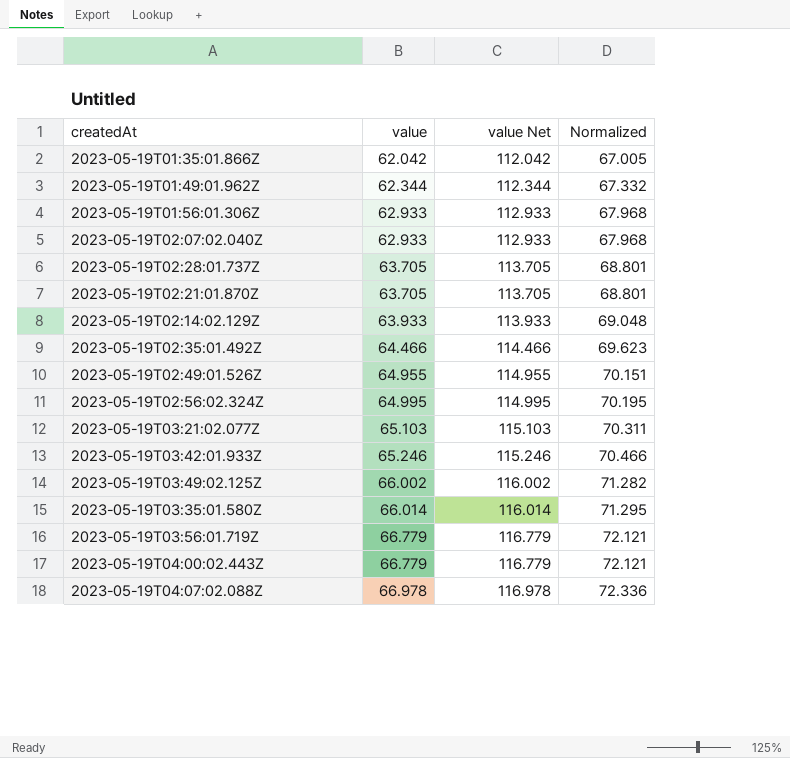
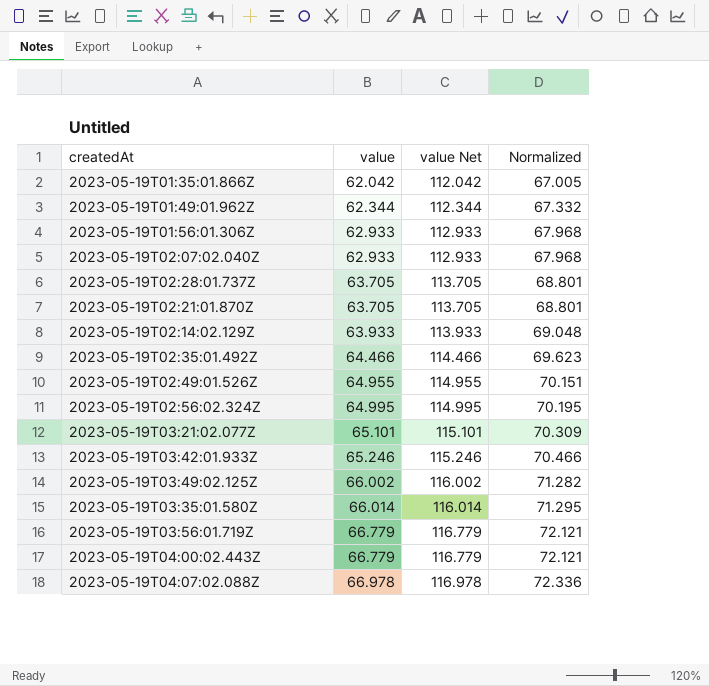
2023-05-19T03:21:02.077Z | value: 65.103 -> 65.101
2023-05-19T03:21:02.077Z | value Net: 115.103 -> 115.101
2023-05-19T03:21:02.077Z | Normalized: 70.311 -> 70.309

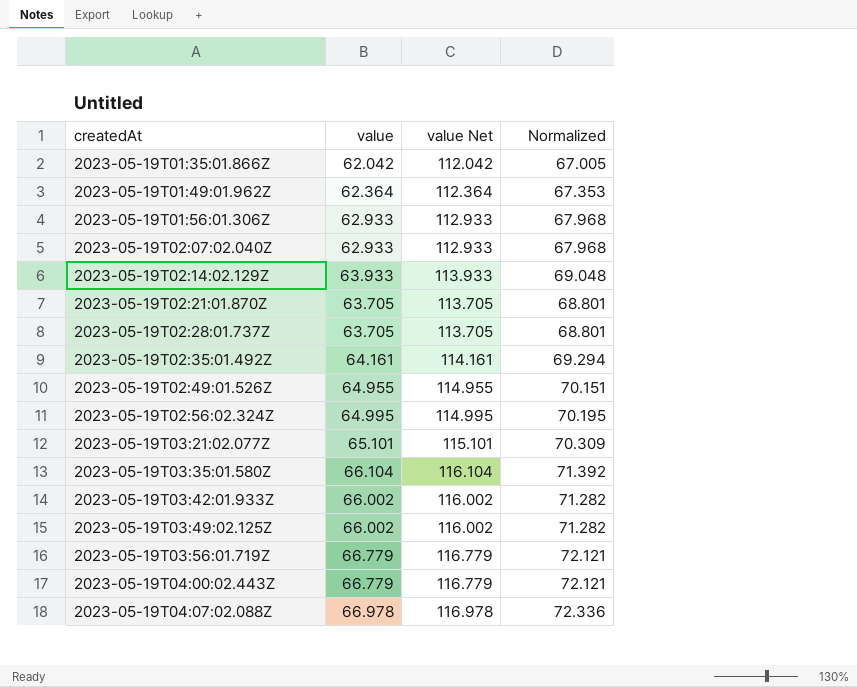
row order: value ascending -> createdAt ascending
2023-05-19T01:49:01.962Z | value: 62.344 -> 62.364
2023-05-19T01:49:01.962Z | value Net: 112.344 -> 112.364
2023-05-19T01:49:01.962Z | Normalized: 67.332 -> 67.353
2023-05-19T02:35:01.492Z | value: 64.466 -> 64.161
2023-05-19T02:35:01.492Z | value Net: 114.466 -> 114.161
2023-05-19T02:35:01.492Z | Normalized: 69.623 -> 69.294
2023-05-19T03:35:01.580Z | value: 66.014 -> 66.104
2023-05-19T03:35:01.580Z | value Net: 116.014 -> 116.104
2023-05-19T03:35:01.580Z | Normalized: 71.295 -> 71.392
2023-05-19T03:42:01.933Z | value: 65.246 -> 66.002
2023-05-19T03:42:01.933Z | value Net: 115.246 -> 116.002
2023-05-19T03:42:01.933Z | Normalized: 70.466 -> 71.282

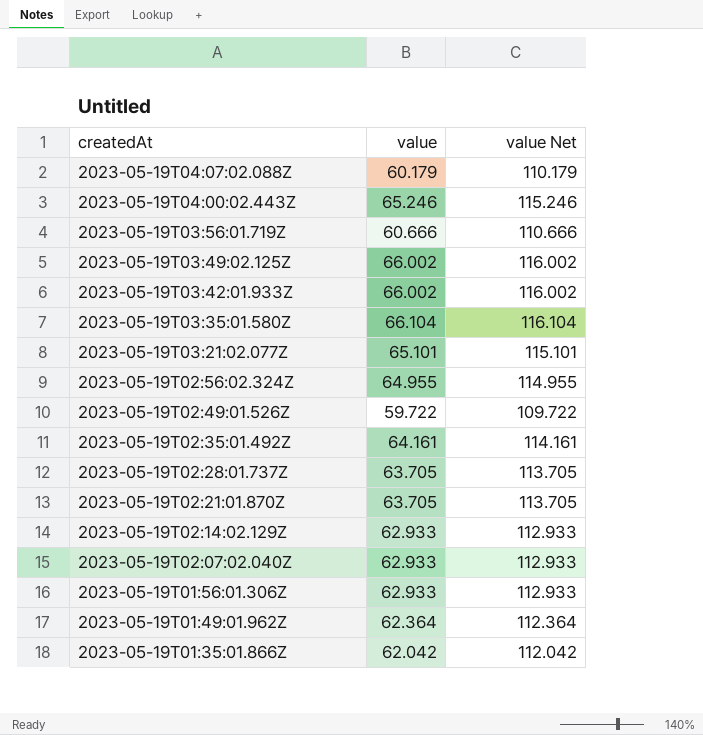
row order: createdAt ascending -> createdAt descending
column Normalized | formula: [value] * 1.08 -> none
2023-05-19T04:07:02.088Z | value: 66.978 -> 60.179
2023-05-19T04:07:02.088Z | value Net: 116.978 -> 110.179
2023-05-19T04:00:02.443Z | value: 66.779 -> 65.246
2023-05-19T04:00:02.443Z | value Net: 116.779 -> 115.246
2023-05-19T03:56:01.719Z | value: 66.779 -> 60.666
2023-05-19T03:56:01.719Z | value Net: 116.779 -> 110.666
2023-05-19T02:56:02.324Z | value: 64.995 -> 64.955
2023-05-19T02:56:02.324Z | value Net: 114.995 -> 114.955
2023-05-19T02:49:01.526Z | value: 64.955 -> 59.722
2023-05-19T02:49:01.526Z | value Net: 114.955 -> 109.722
2023-05-19T02:14:02.129Z | value: 63.933 -> 62.933
2023-05-19T02:14:02.129Z | value Net: 113.933 -> 112.933

